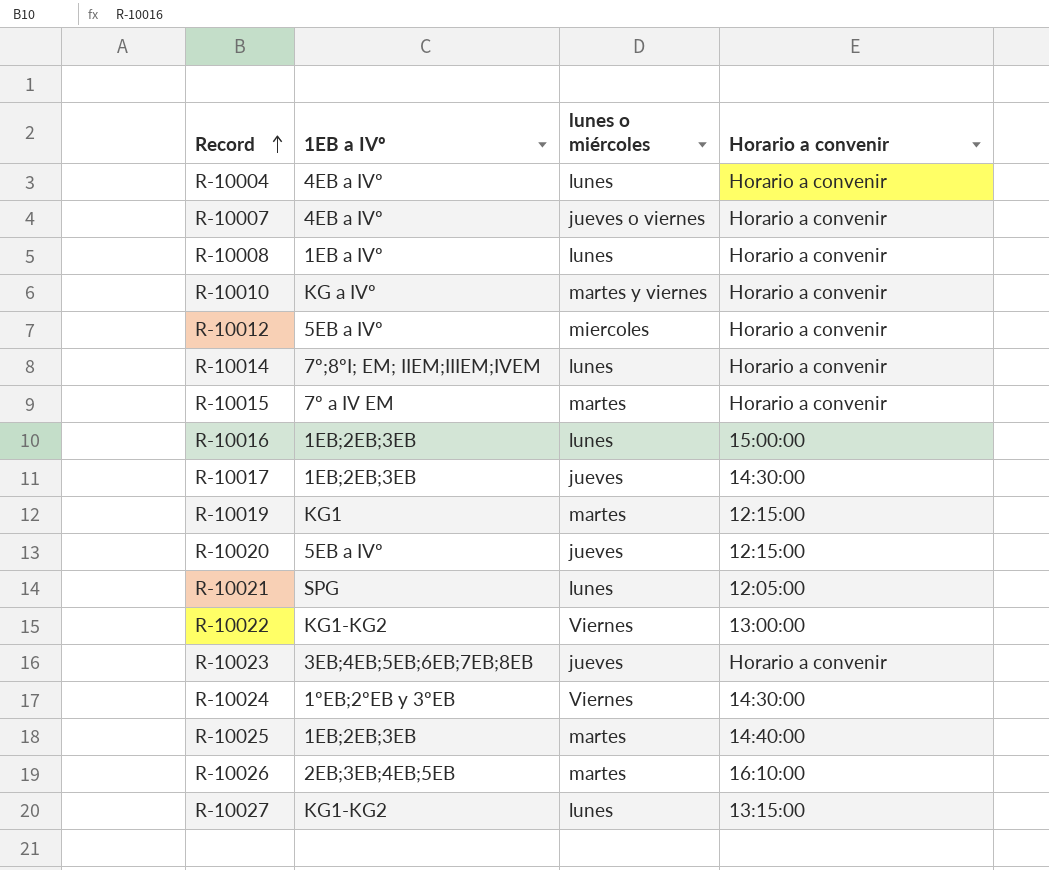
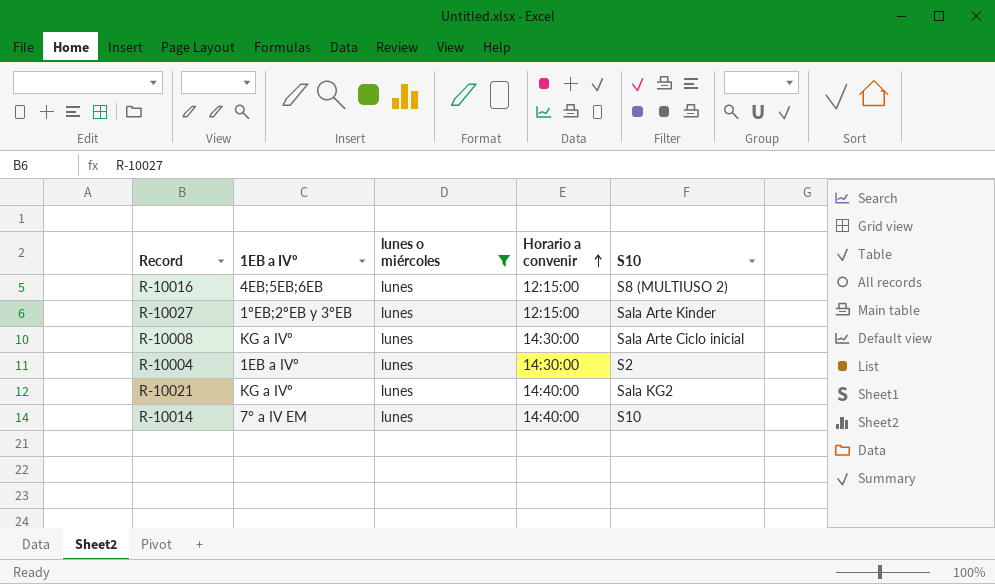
filter: none -> lunes o miércoles = lunes
row order: Record ascending -> Horario a convenir ascending
column S10 | position: none -> 5
R-10016 | 1EB a IVº: 1EB;2EB;3EB -> 4EB;5EB;6EB
R-10016 | Horario a convenir: 15:00:00 -> 12:15:00
R-10027 | 1EB a IVº: KG1-KG2 -> 1ºEB;2ºEB y 3ºEB
R-10027 | Horario a convenir: 13:15:00 -> 12:15:00
R-10008 | 1EB a IVº: 1EB a IVº -> KG a IVº
R-10008 | Horario a convenir: Horario a convenir -> 14:30:00
R-10004 | 1EB a IVº: 4EB a IVº -> 1EB a IVº
R-10004 | Horario a convenir: Horario a convenir -> 14:30:00
R-10021 | 1EB a IVº: SPG -> KG a IVº
R-10021 | Horario a convenir: 12:05:00 -> 14:40:00
R-10014 | 1EB a IVº: 7º;8ºI; EM; IIEM;IIIEM;IVEM -> 7° a IV EM
R-10014 | Horario a convenir: Horario a convenir -> 14:40:00

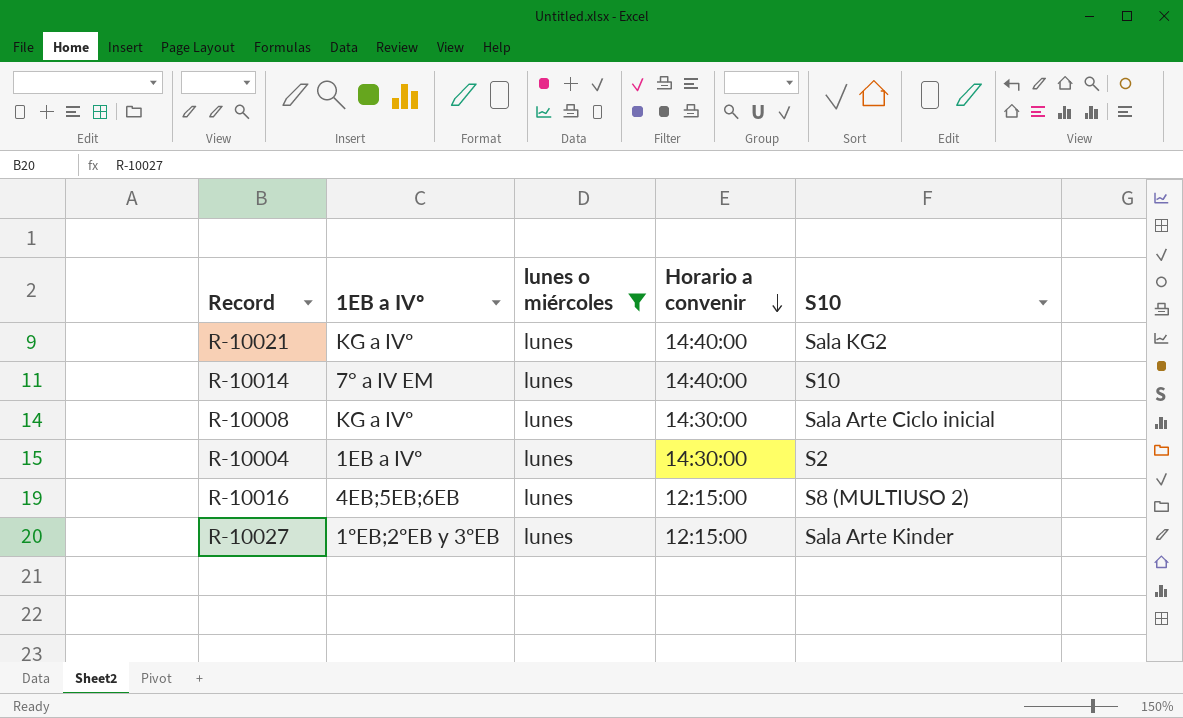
row order: Horario a convenir ascending -> Horario a convenir descending

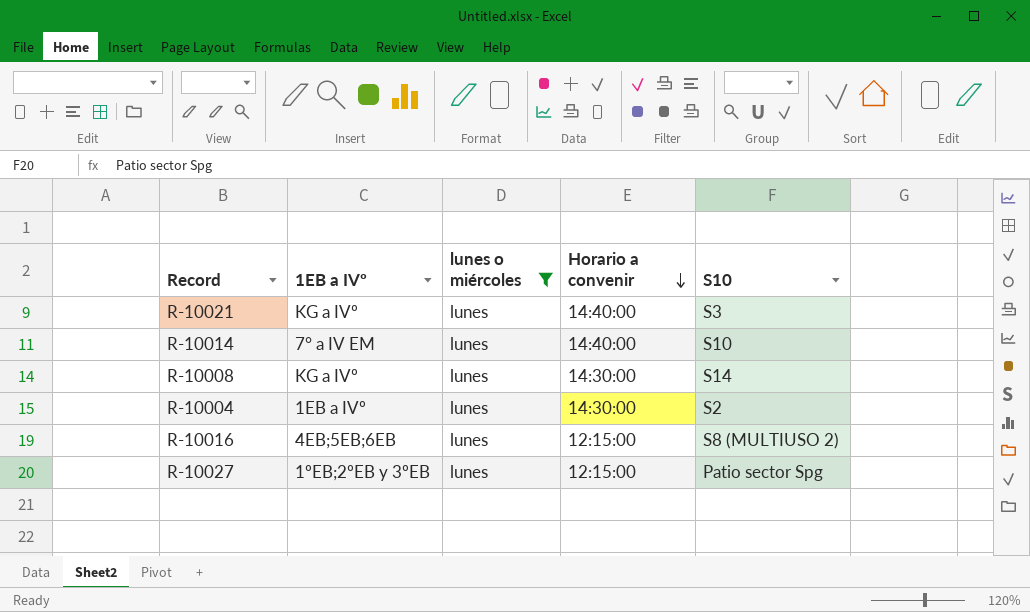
R-10021 | S10: Sala KG2 -> S3
R-10008 | S10: Sala Arte Ciclo inicial -> S14
R-10027 | S10: Sala Arte Kinder -> Patio sector Spg

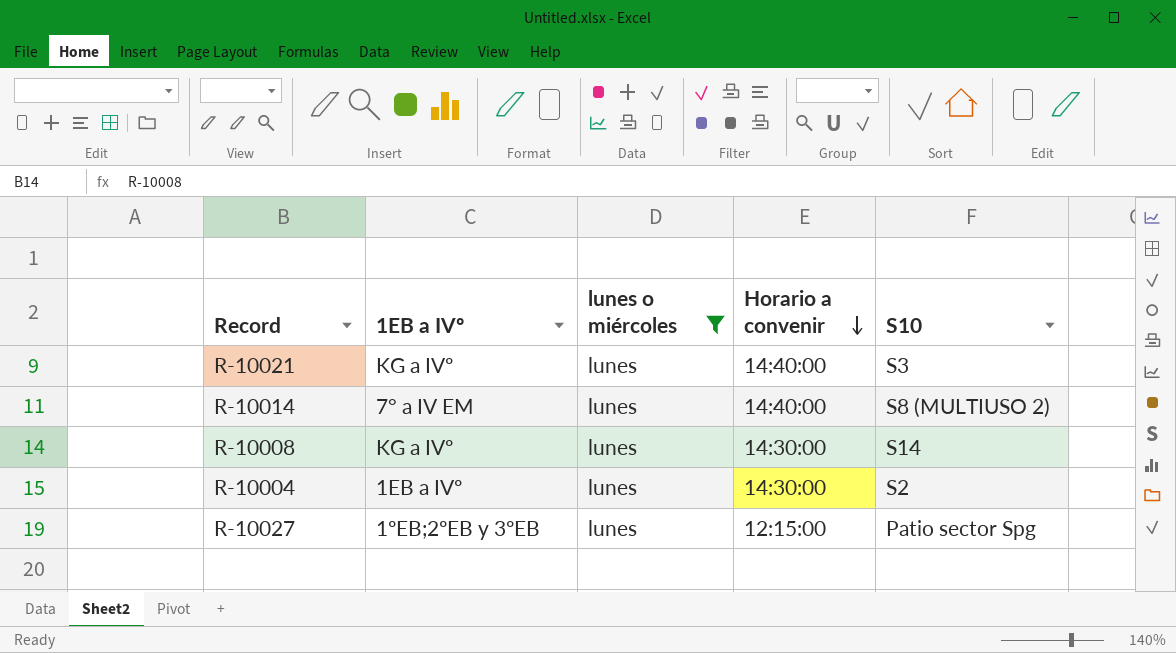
row R-10016: 4EB;5EB;6EB | lunes | 12:15:00 | S8 (MULTIUSO 2) -> none
R-10014 | S10: S10 -> S8 (MULTIUSO 2)

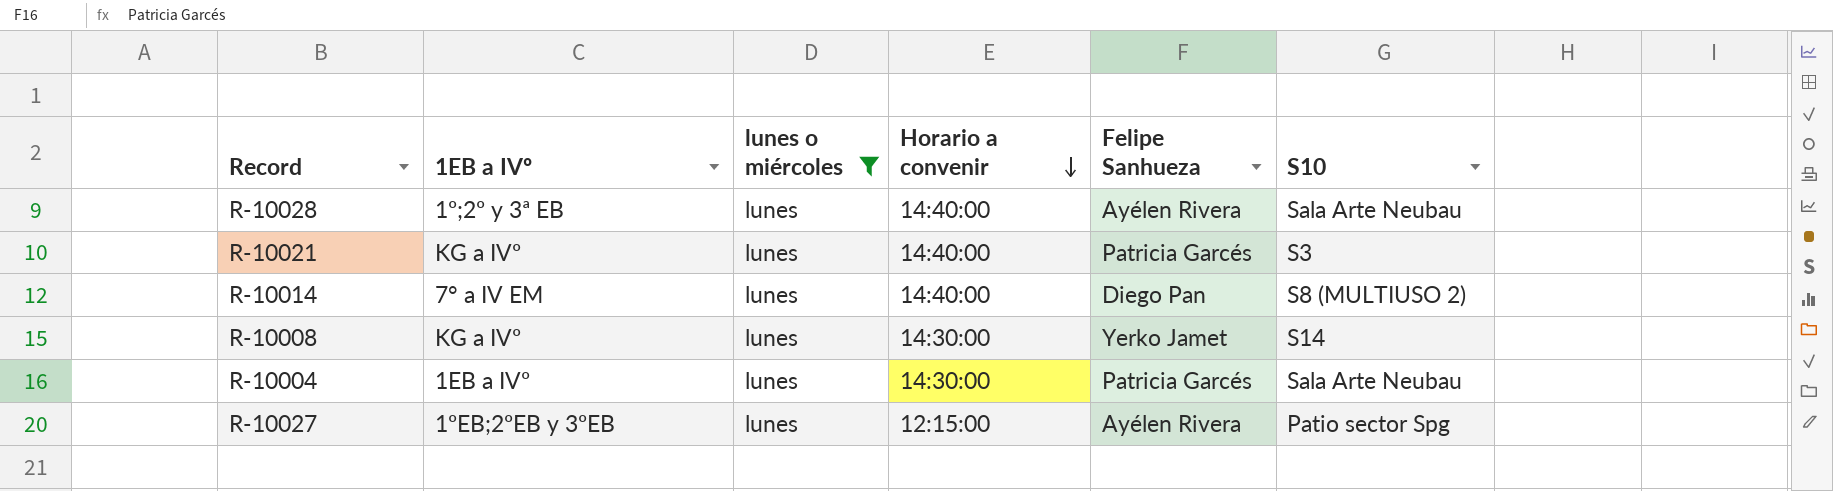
column Felipe Sanhueza | position: none -> 5
row R-10028: none -> 1º;2º y 3ª EB | lunes | 14:40:00 | Ayélen Rivera | Sala Arte Neubau
R-10004 | S10: S2 -> Sala Arte Neubau

